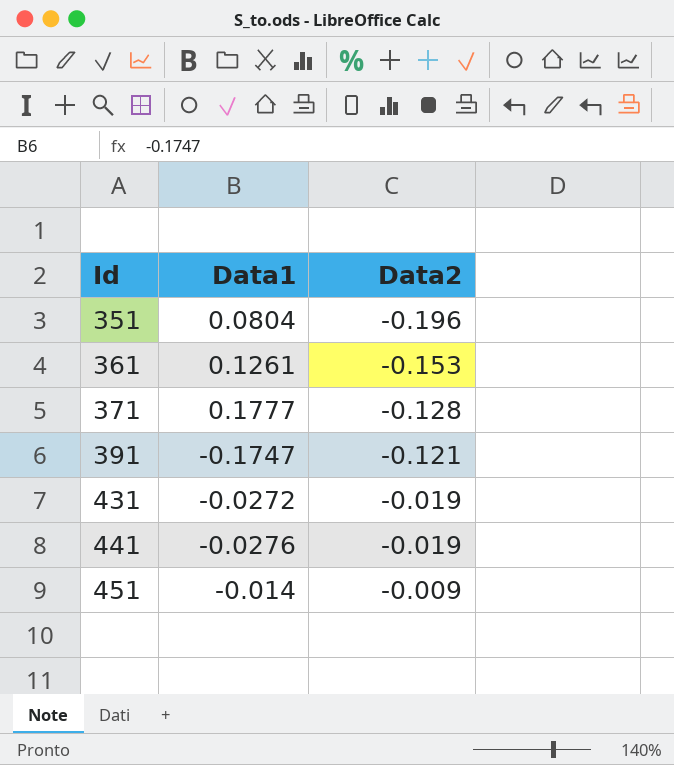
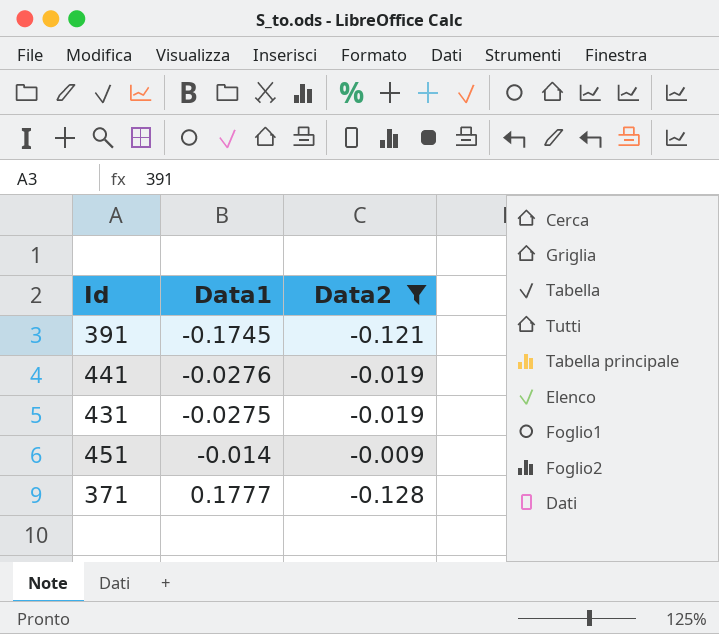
filter: none -> Data2 >= -0.128
row order: Id ascending -> Data1 ascending
391 | Data1: -0.1747 -> -0.1745
431 | Data1: -0.0272 -> -0.0275

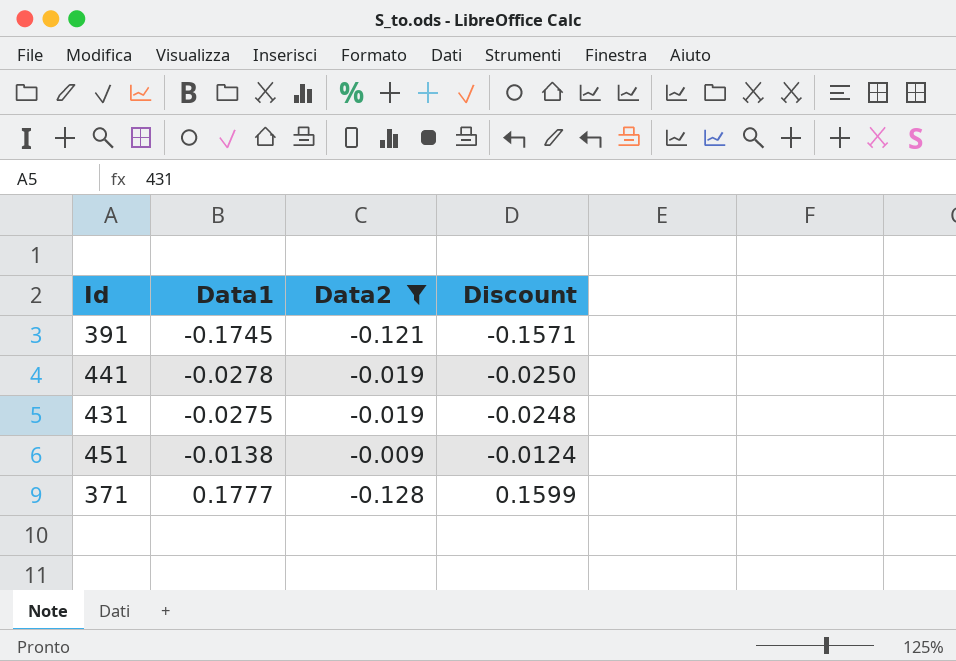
column Discount | formula: none -> [Data1] * 0.9
441 | Data1: -0.0276 -> -0.0278
451 | Data1: -0.014 -> -0.0138

